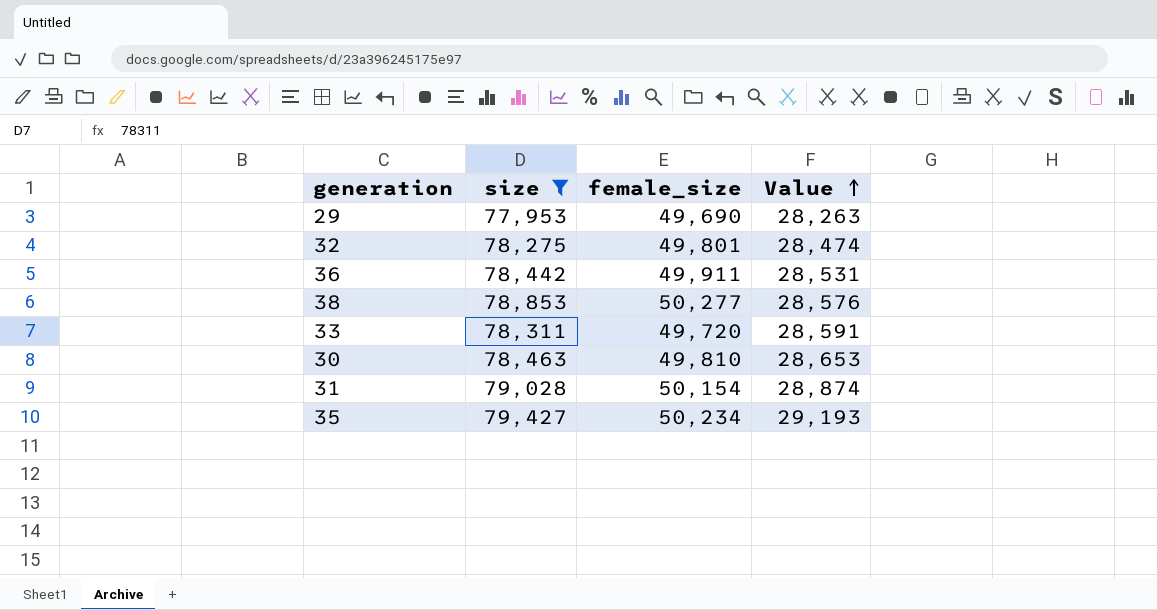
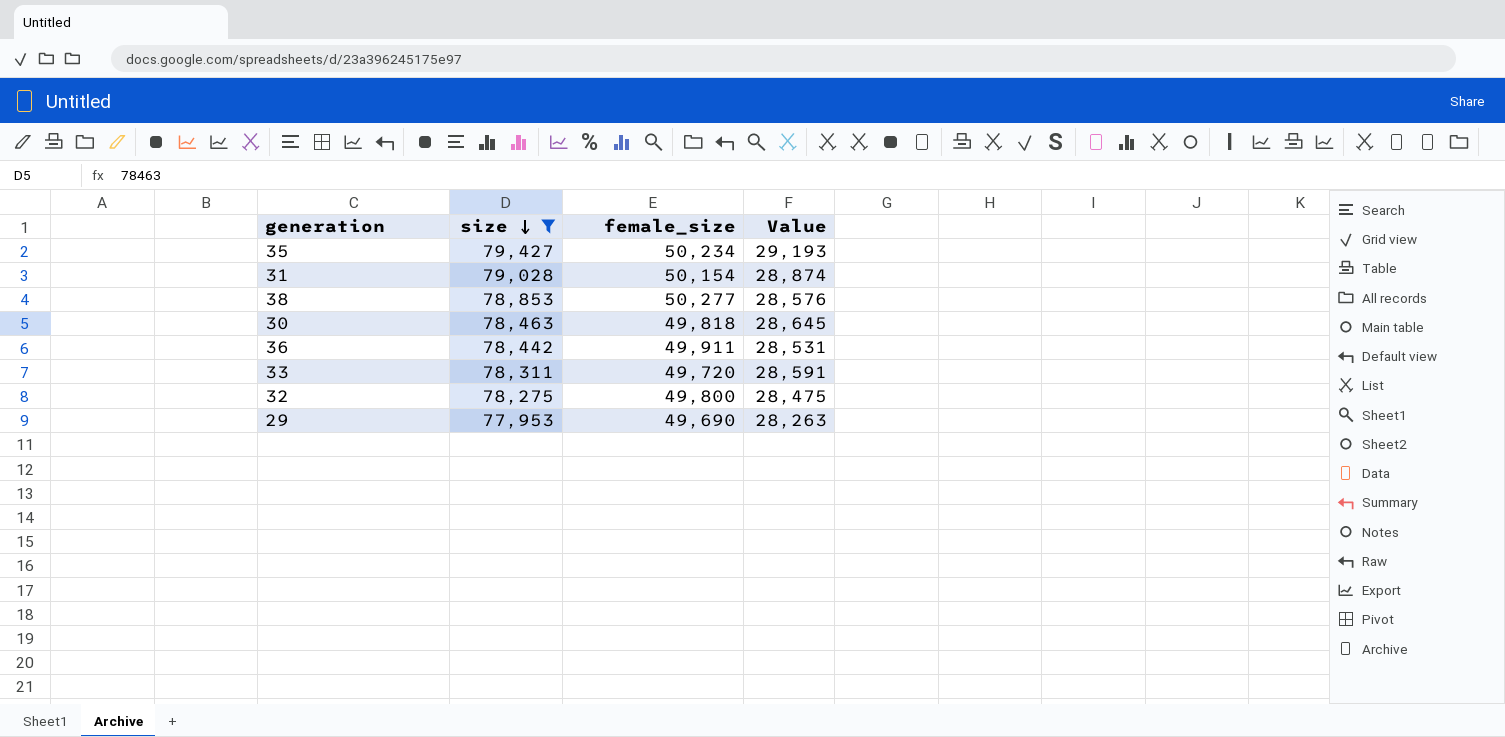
row order: Value ascending -> size descending
30 | female_size: 49,810 -> 49,818
30 | Value: 28,653 -> 28,645
32 | female_size: 49,801 -> 49,800
32 | Value: 28,474 -> 28,475

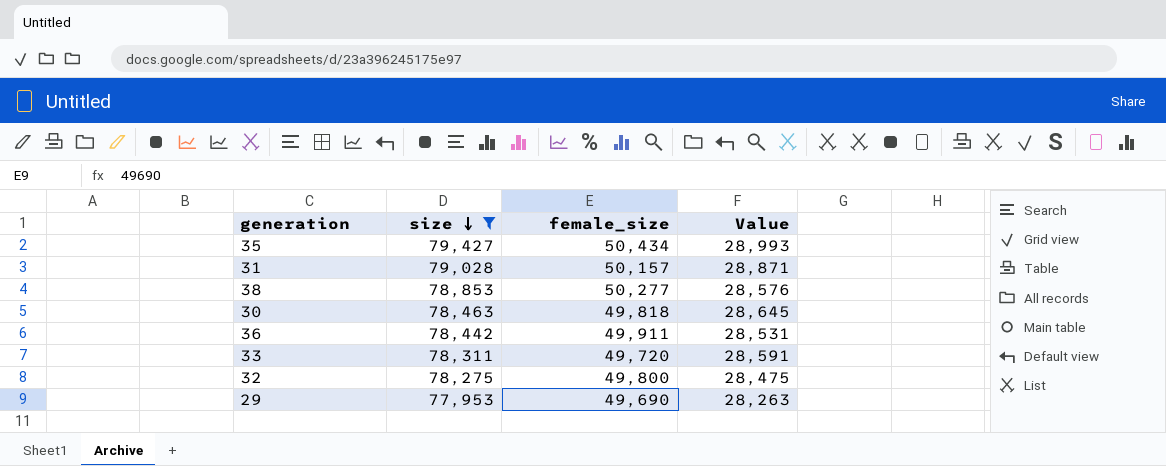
35 | female_size: 50,234 -> 50,434
35 | Value: 29,193 -> 28,993
31 | female_size: 50,154 -> 50,157
31 | Value: 28,874 -> 28,871

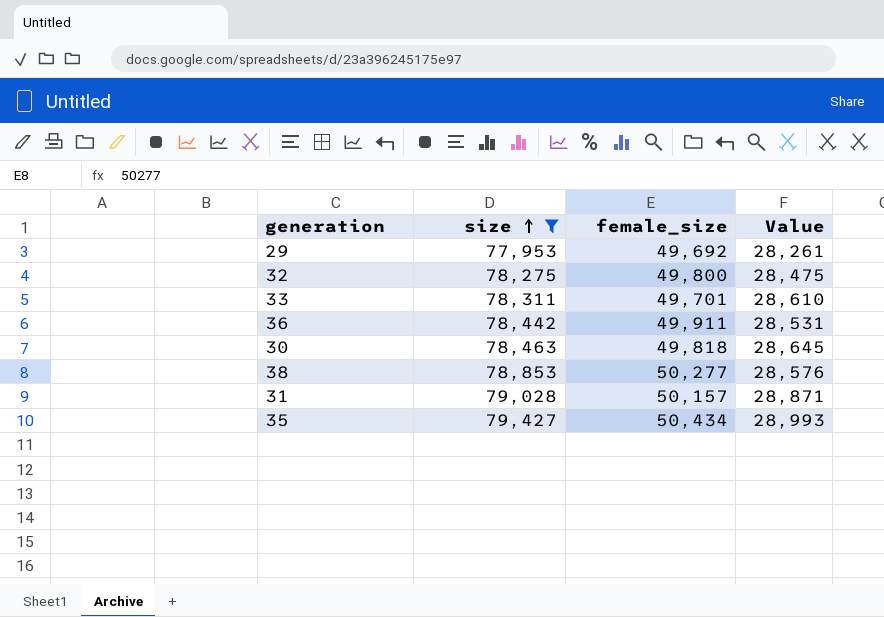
row order: size descending -> size ascending
29 | female_size: 49,690 -> 49,692
29 | Value: 28,263 -> 28,261
33 | female_size: 49,720 -> 49,701
33 | Value: 28,591 -> 28,610

